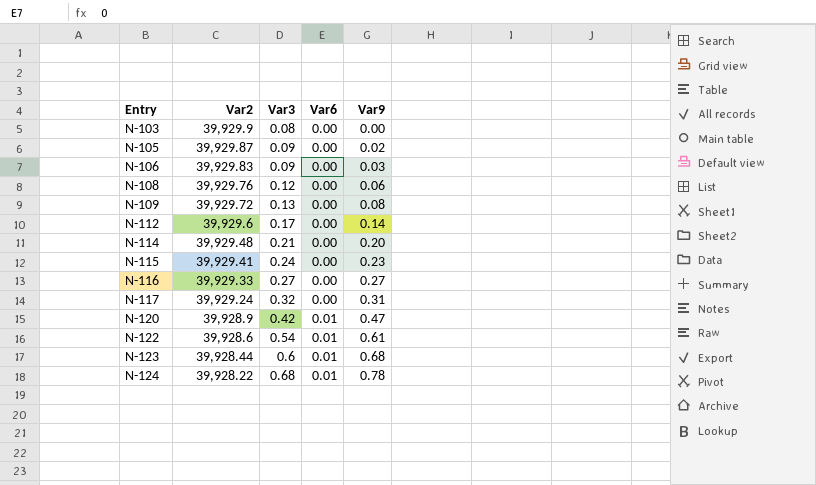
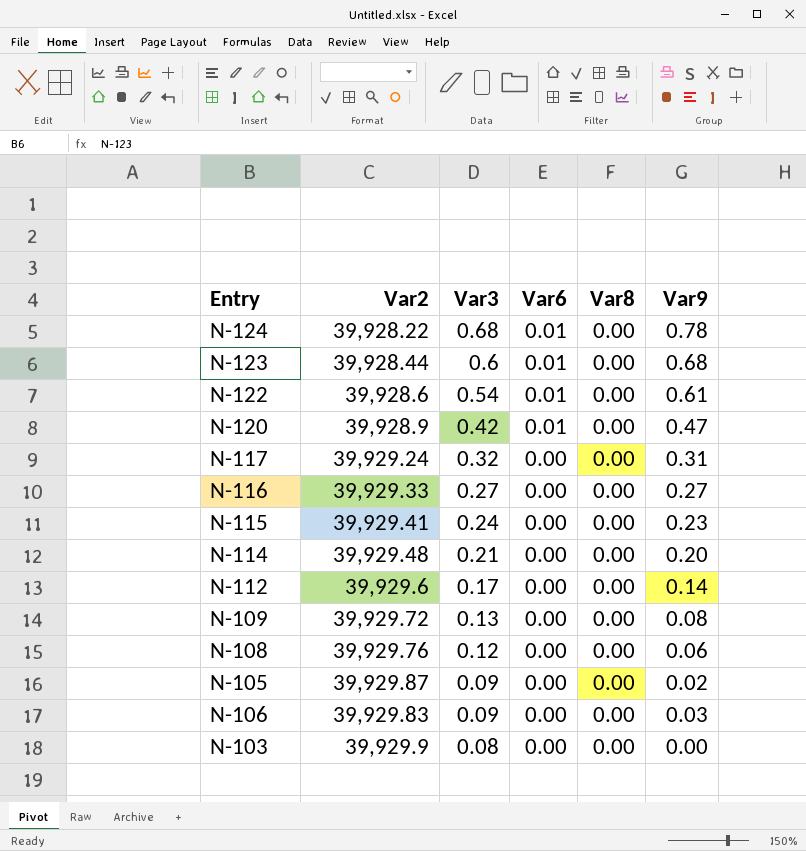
row order: Entry ascending -> Var3 descending
column Var8 | position: none -> 5

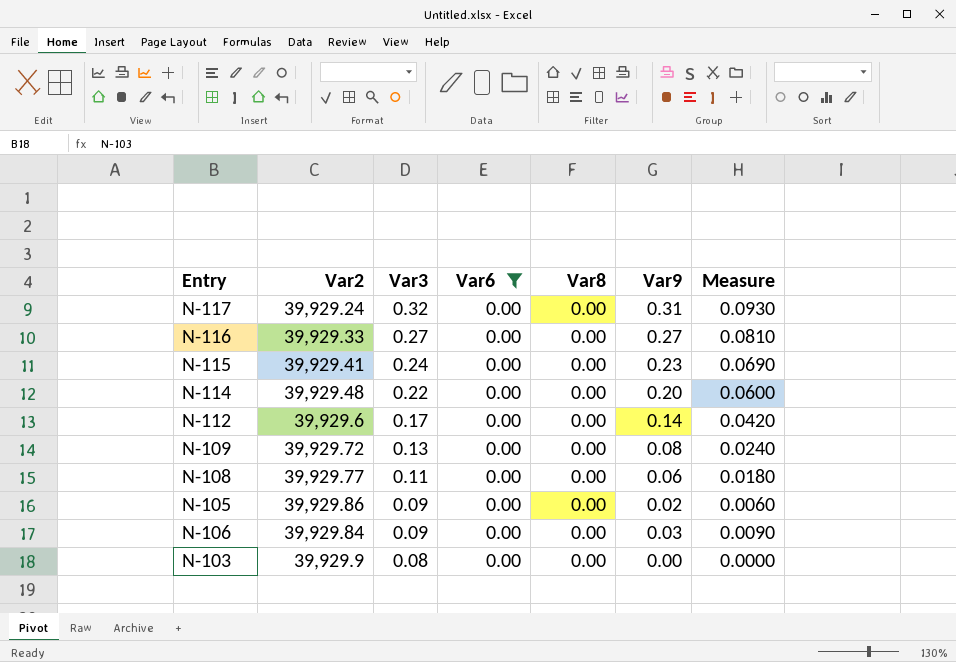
filter: none -> Var6 = 0.00
column Measure | formula: none -> [Var9] * 0.3
N-114 | Var3: 0.21 -> 0.22
N-108 | Var2: 39,929.76 -> 39,929.77
N-108 | Var3: 0.12 -> 0.11
N-105 | Var2: 39,929.87 -> 39,929.86
N-106 | Var2: 39,929.83 -> 39,929.84

